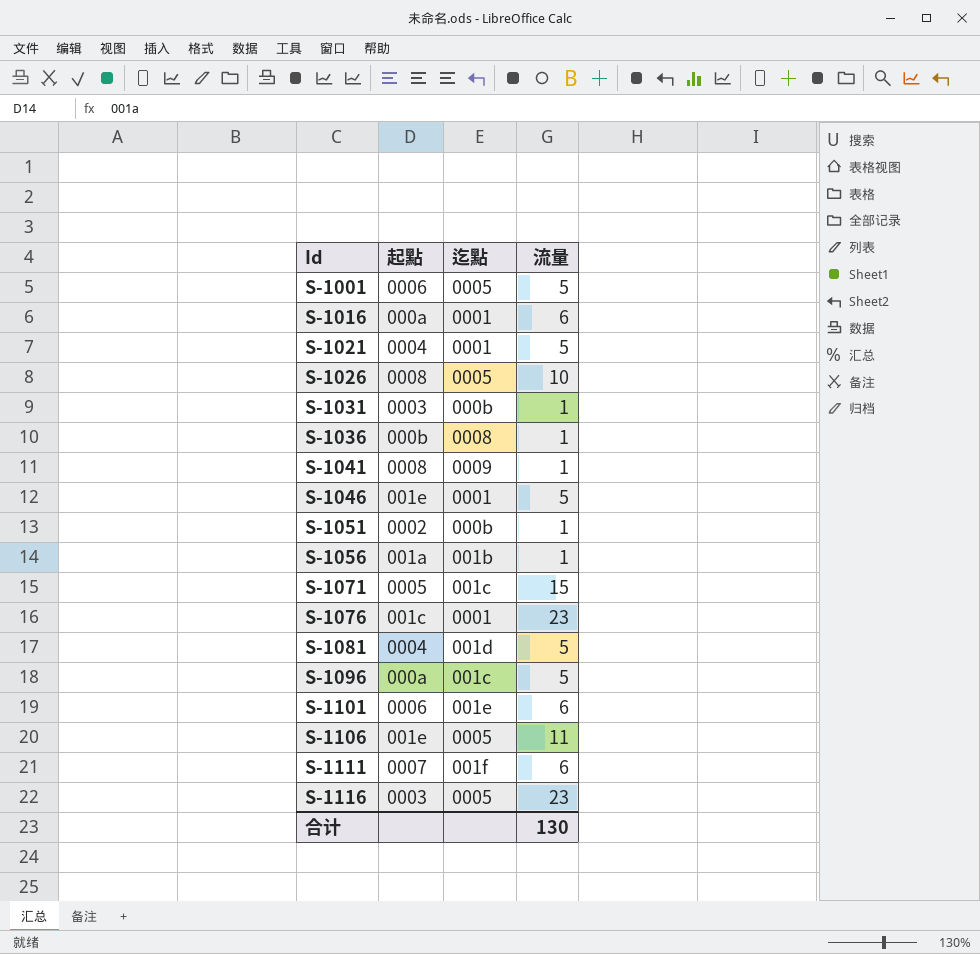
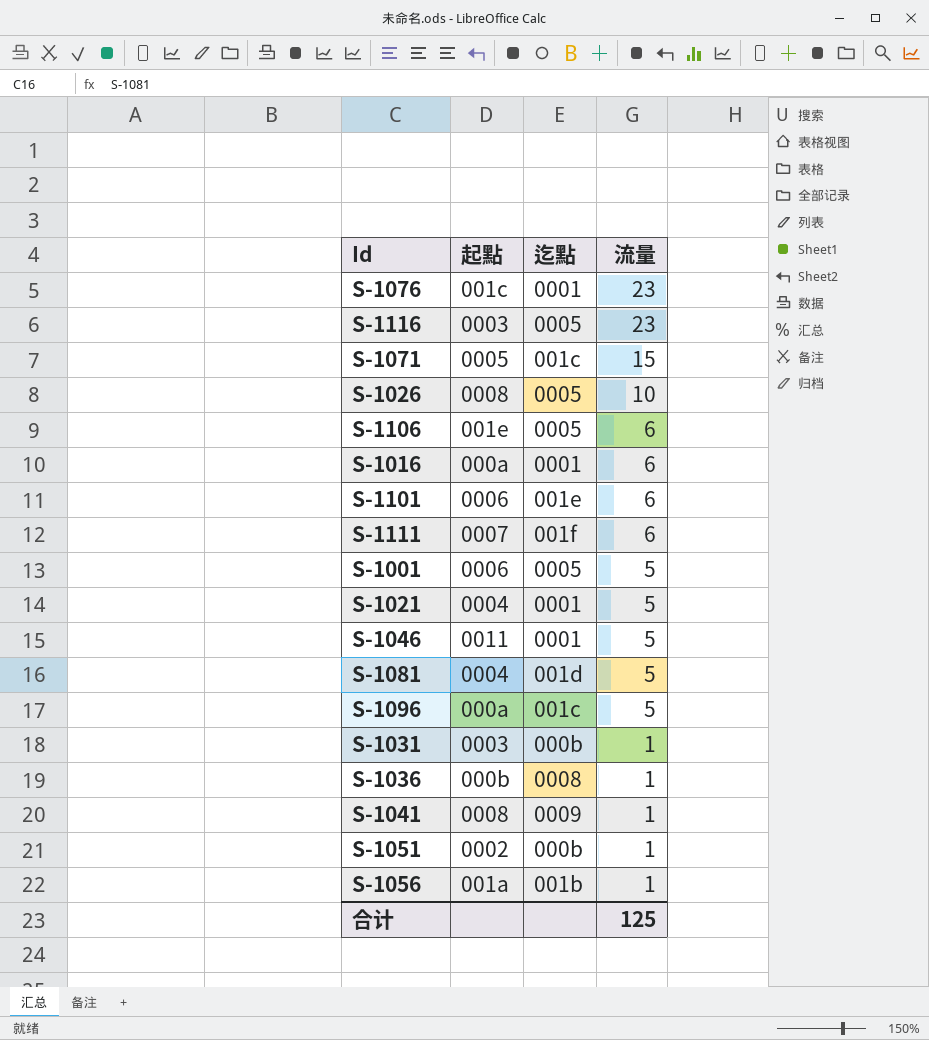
row order: Id ascending -> 流量 descending
S-1106 | 流量: 11 -> 6
S-1046 | 起點: 001e -> 0011
合计 | 流量: 130 -> 125

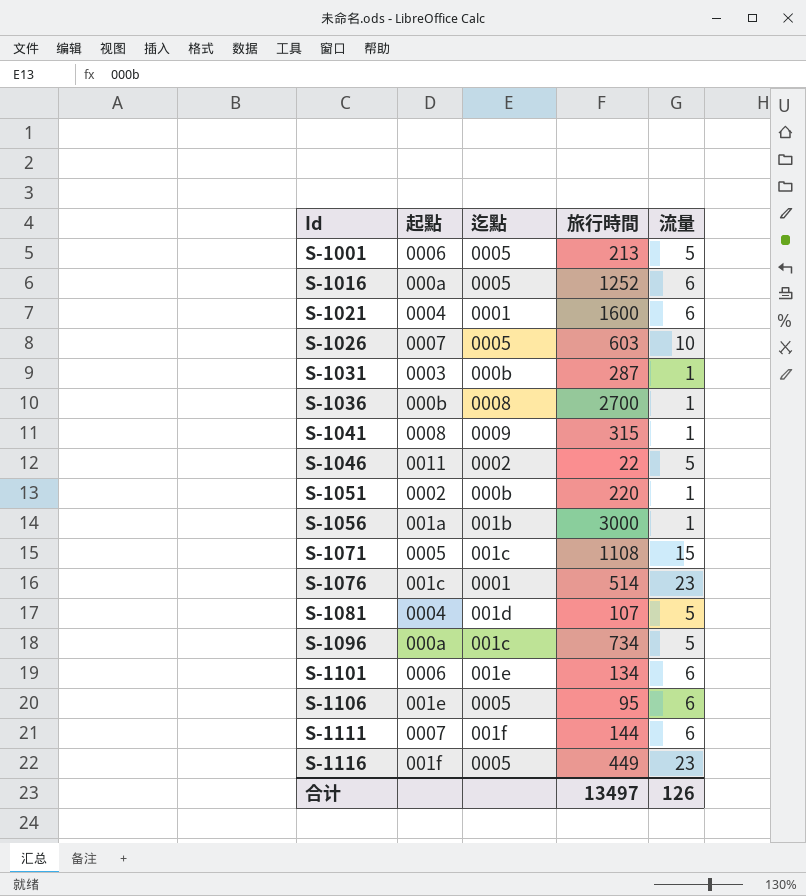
row order: 流量 descending -> Id ascending
column 旅行時間 | position: none -> 4
S-1016 | 迄點: 0001 -> 0005
S-1021 | 流量: 5 -> 6
S-1026 | 起點: 0008 -> 0007
S-1046 | 迄點: 0001 -> 0002
S-1116 | 起點: 0003 -> 001f
合计 | 流量: 125 -> 126

